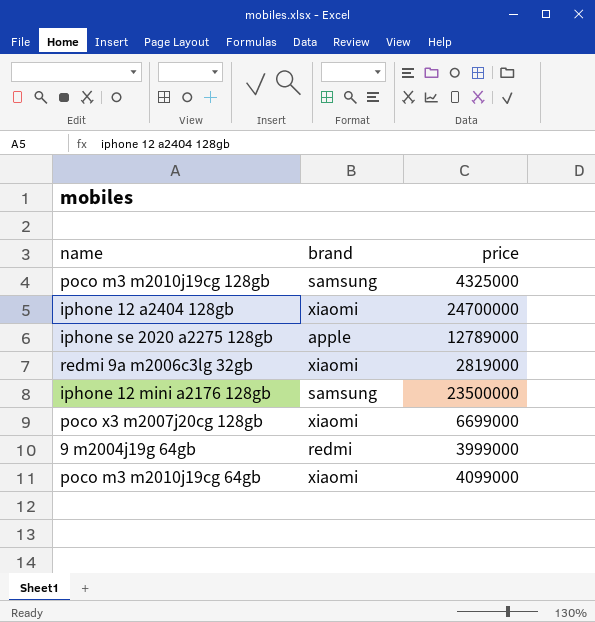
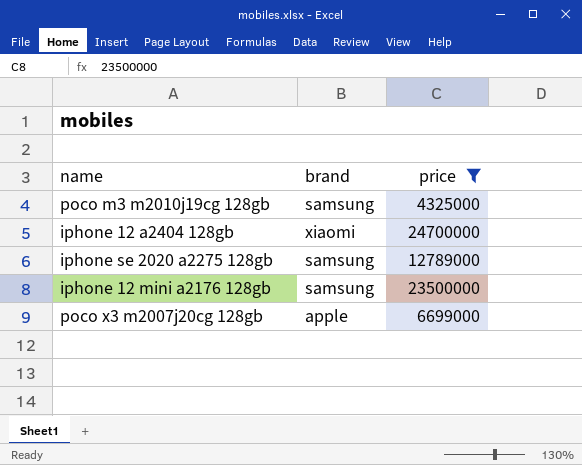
filter: none -> price >= 4325000
iphone se 2020 a2275 128gb | brand: apple -> samsung
poco x3 m2007j20cg 128gb | brand: xiaomi -> apple

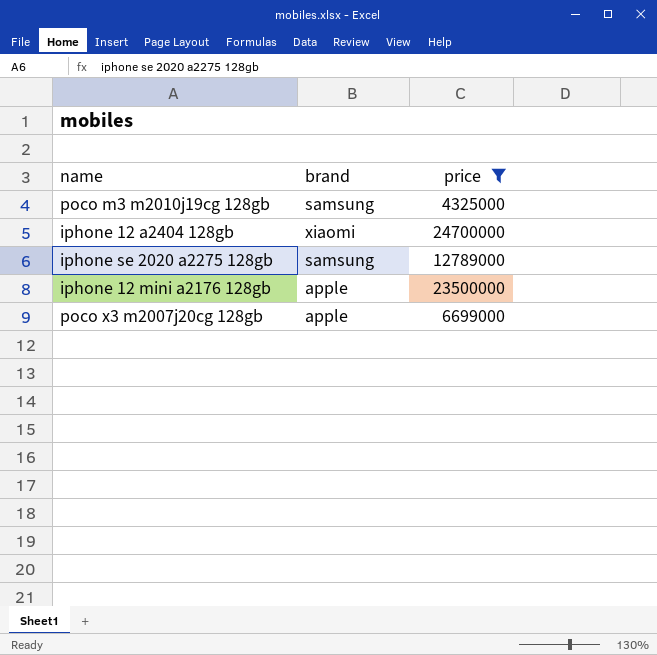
iphone 12 mini a2176 128gb | brand: samsung -> apple

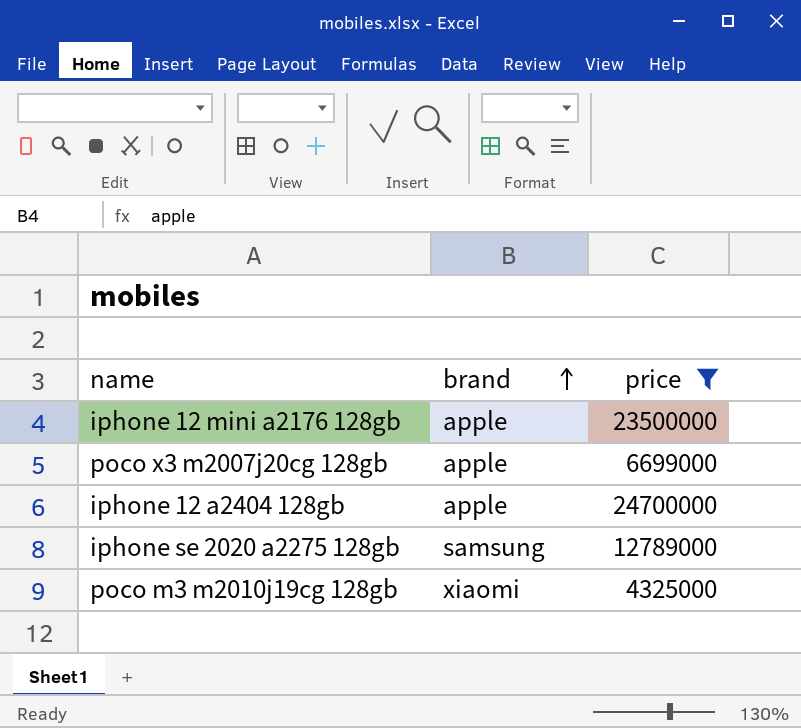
row order: none -> brand ascending
iphone 12 a2404 128gb | brand: xiaomi -> apple
poco m3 m2010j19cg 128gb | brand: samsung -> xiaomi

